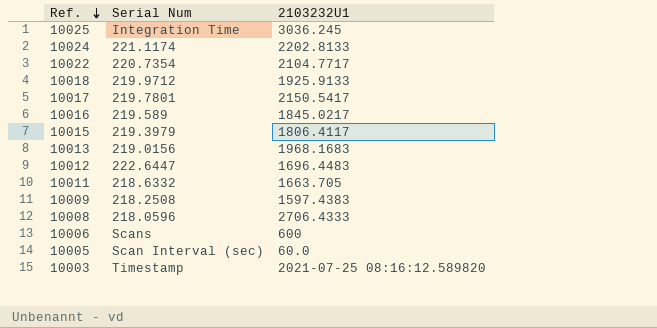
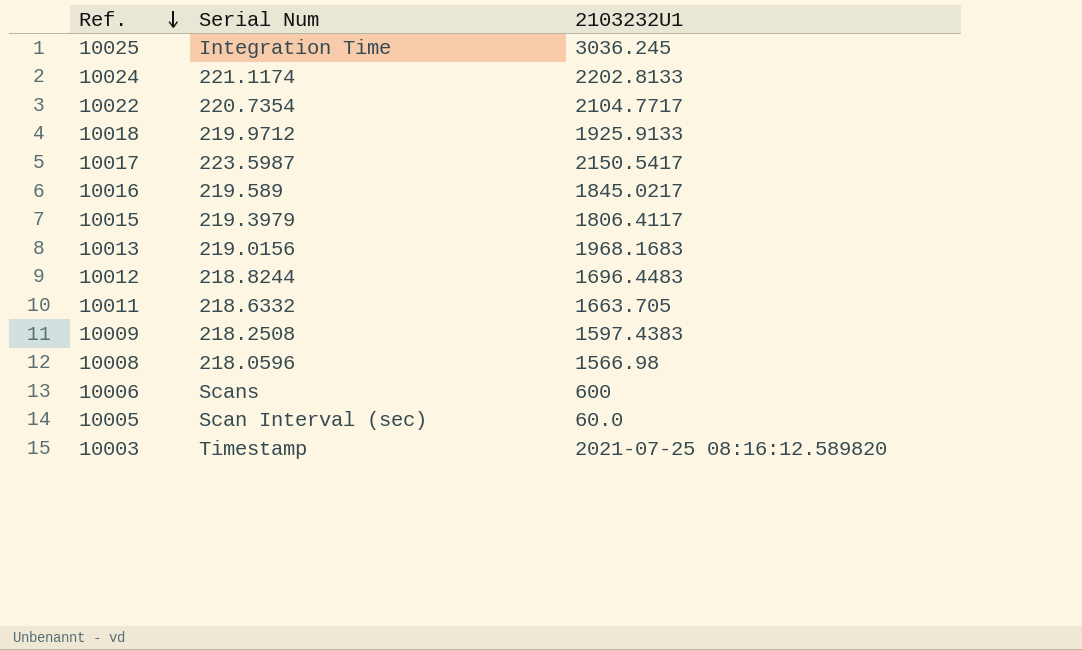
10017 | Serial Num: 219.7801 -> 223.5987
10012 | Serial Num: 222.6447 -> 218.8244
10008 | 2103232U1: 2706.4333 -> 1566.98

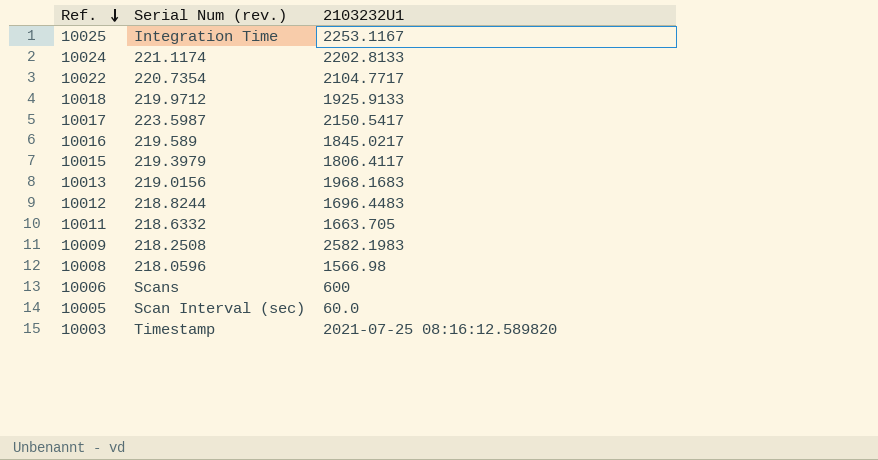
column name: Serial Num -> Serial Num (rev.)
10025 | 2103232U1: 3036.245 -> 2253.1167
10009 | 2103232U1: 1597.4383 -> 2582.1983

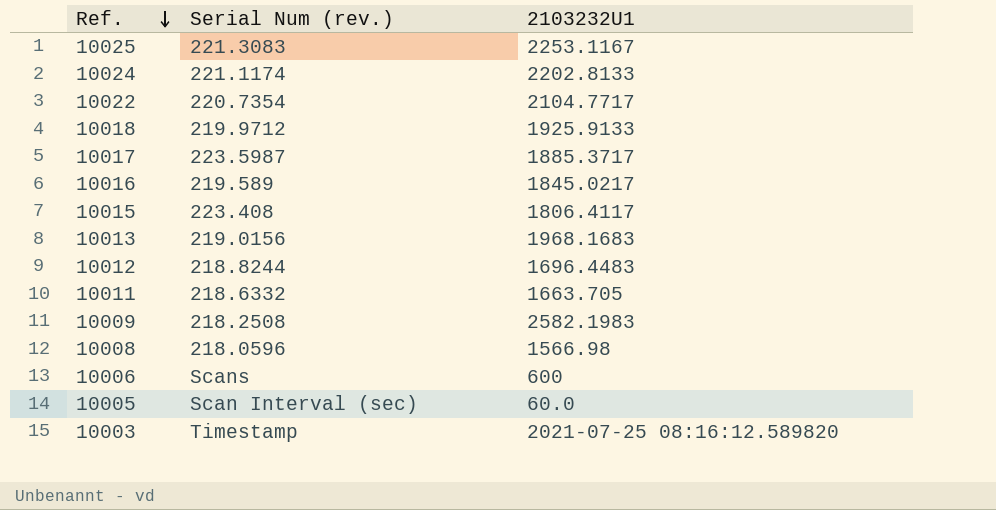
10025 | Serial Num (rev.): Integration Time -> 221.3083
10017 | 2103232U1: 2150.5417 -> 1885.3717
10015 | Serial Num (rev.): 219.3979 -> 223.408

